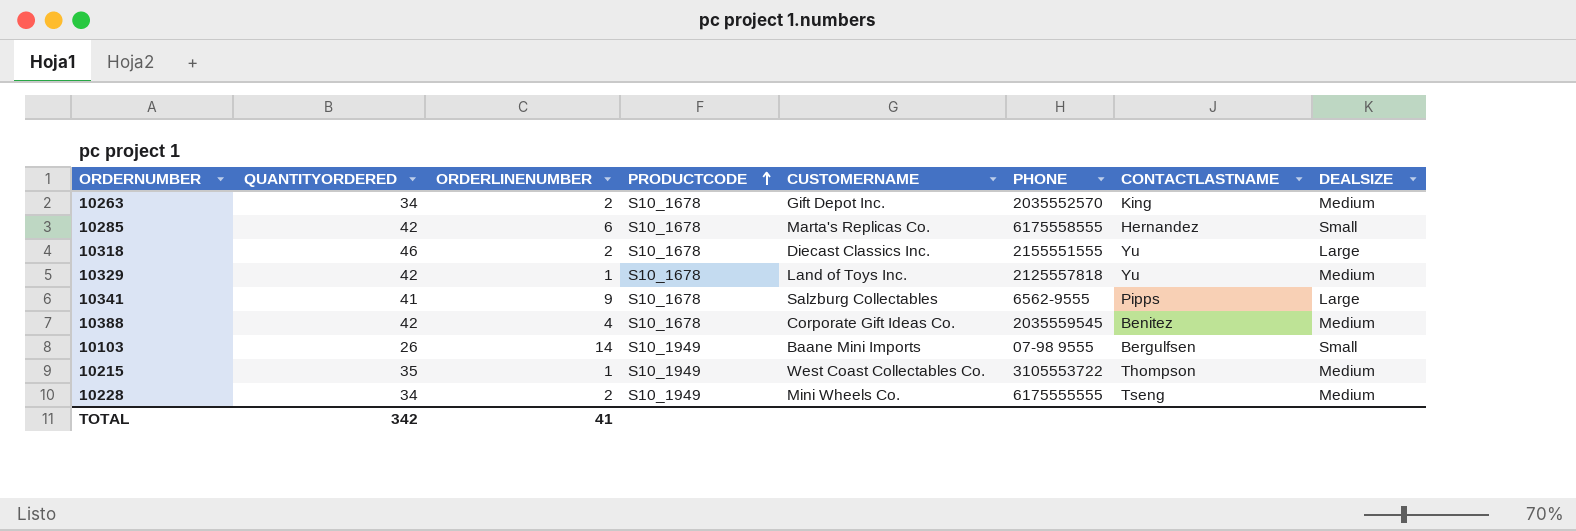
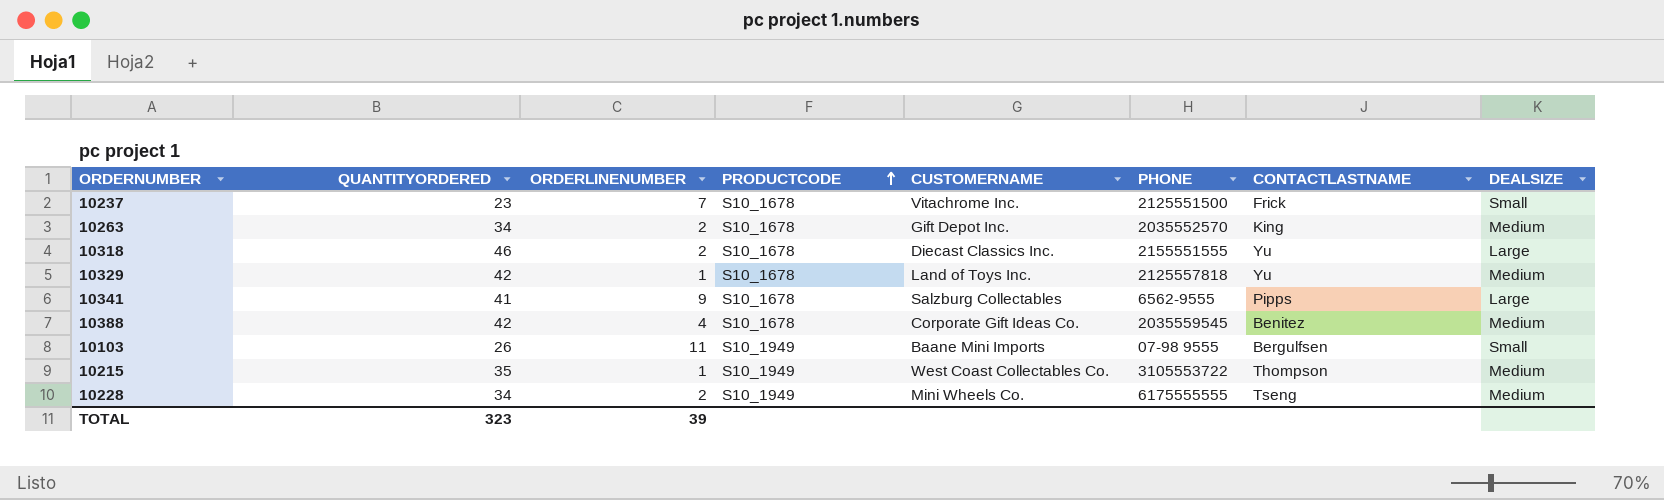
row 10285: 42 | 6 | S10_1678 | Marta's Replicas Co. | 6175558555 | Hernandez | Small -> none
row 10237: none -> 23 | 7 | S10_1678 | Vitachrome Inc. | 2125551500 | Frick | Small
10103 | ORDERLINENUMBER: 14 -> 11
TOTAL | QUANTITYORDERED: 342 -> 323
TOTAL | ORDERLINENUMBER: 41 -> 39

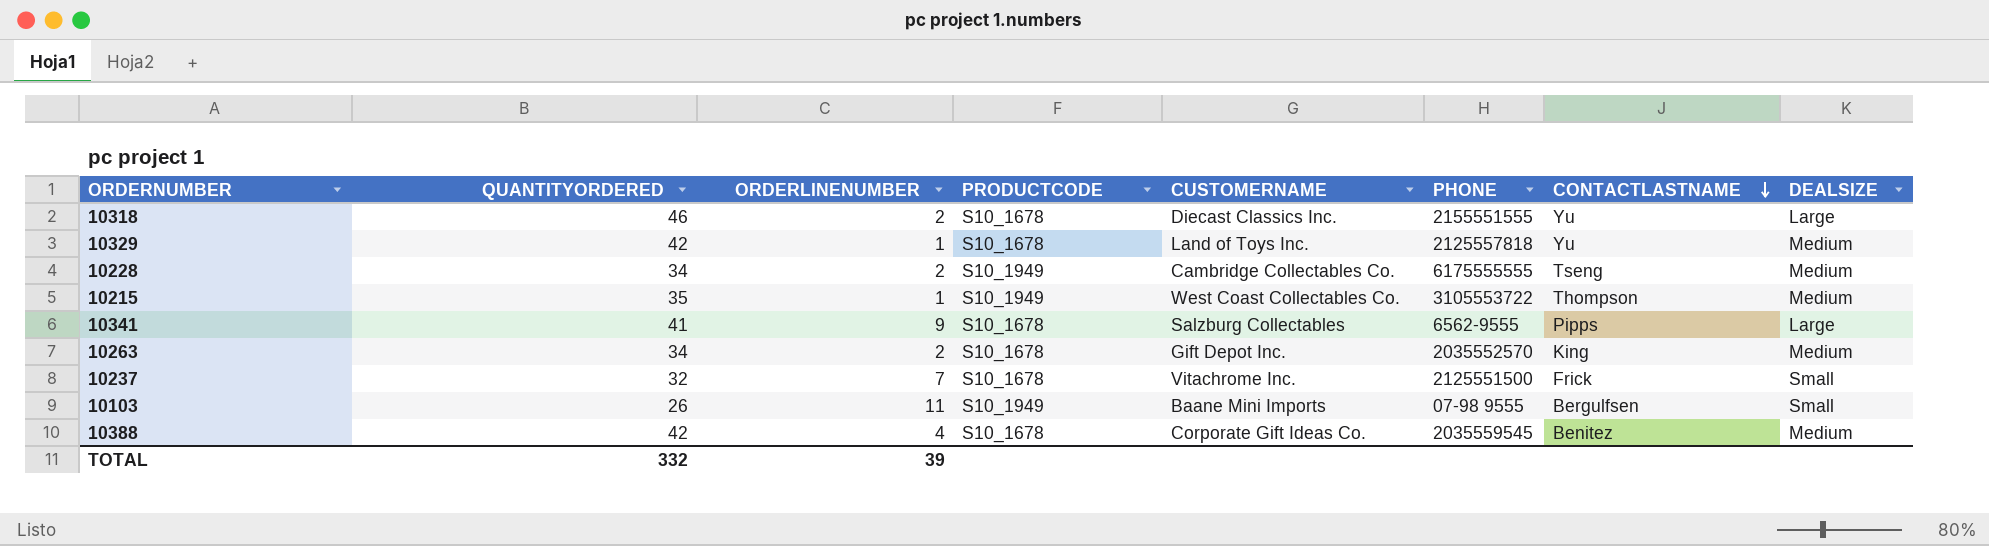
row order: PRODUCTCODE ascending -> CONTACTLASTNAME descending
10228 | CUSTOMERNAME: Mini Wheels Co. -> Cambridge Collectables Co.
10237 | QUANTITYORDERED: 23 -> 32
TOTAL | QUANTITYORDERED: 323 -> 332

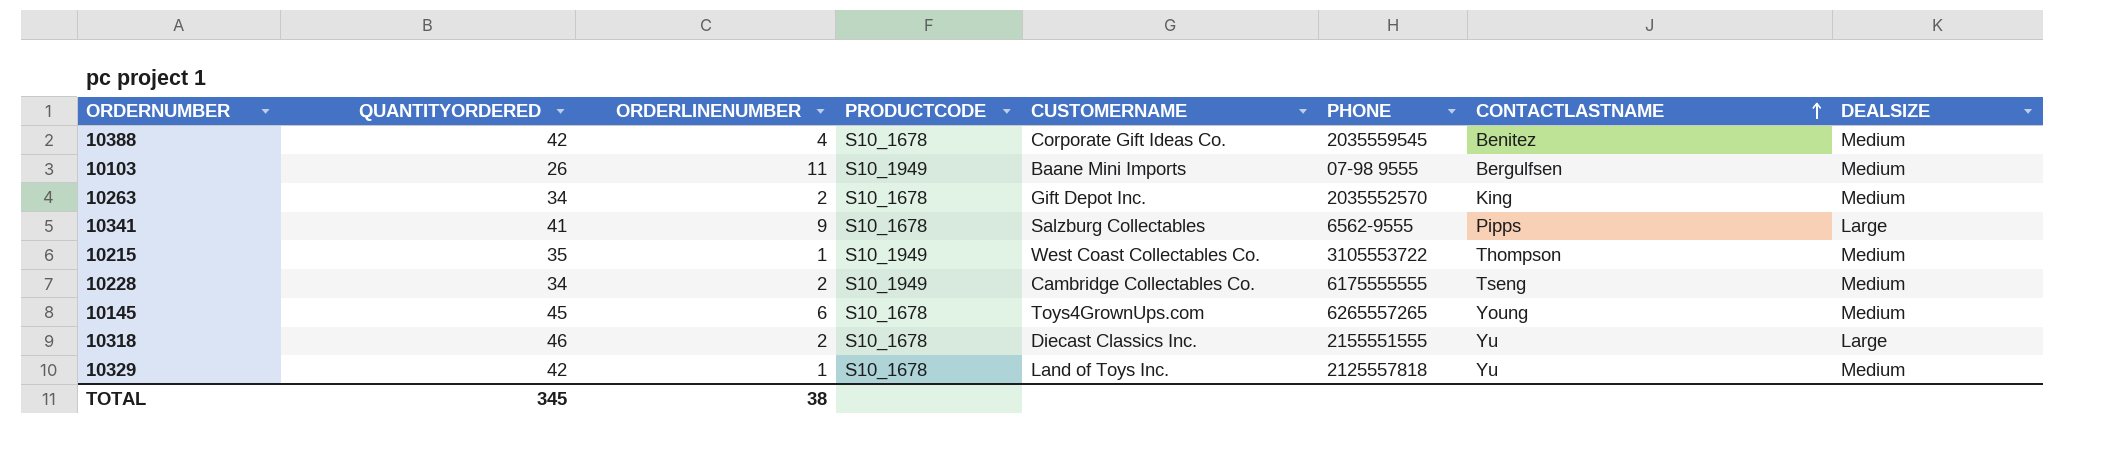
row order: CONTACTLASTNAME descending -> CONTACTLASTNAME ascending
row 10237: 32 | 7 | S10_1678 | Vitachrome Inc. | 2125551500 | Frick | Small -> none
10103 | DEALSIZE: Small -> Medium
row 10145: none -> 45 | 6 | S10_1678 | Toys4GrownUps.com | 6265557265 | Young | Medium
TOTAL | QUANTITYORDERED: 332 -> 345
TOTAL | ORDERLINENUMBER: 39 -> 38

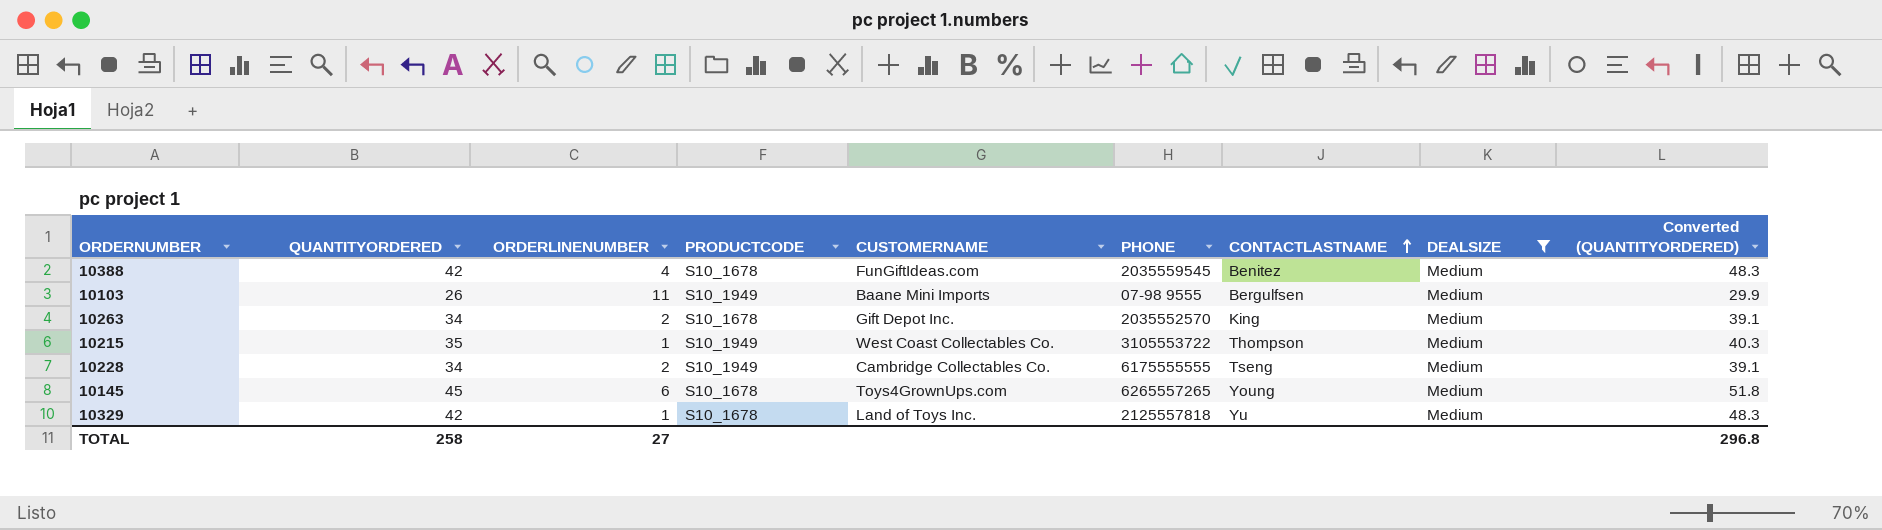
filter: none -> DEALSIZE = Medium
column Converted (QUANTITYORDERED) | formula: none -> [QUANTITYORDERED] * 1.15
10388 | CUSTOMERNAME: Corporate Gift Ideas Co. -> FunGiftIdeas.com
TOTAL | QUANTITYORDERED: 345 -> 258
TOTAL | ORDERLINENUMBER: 38 -> 27

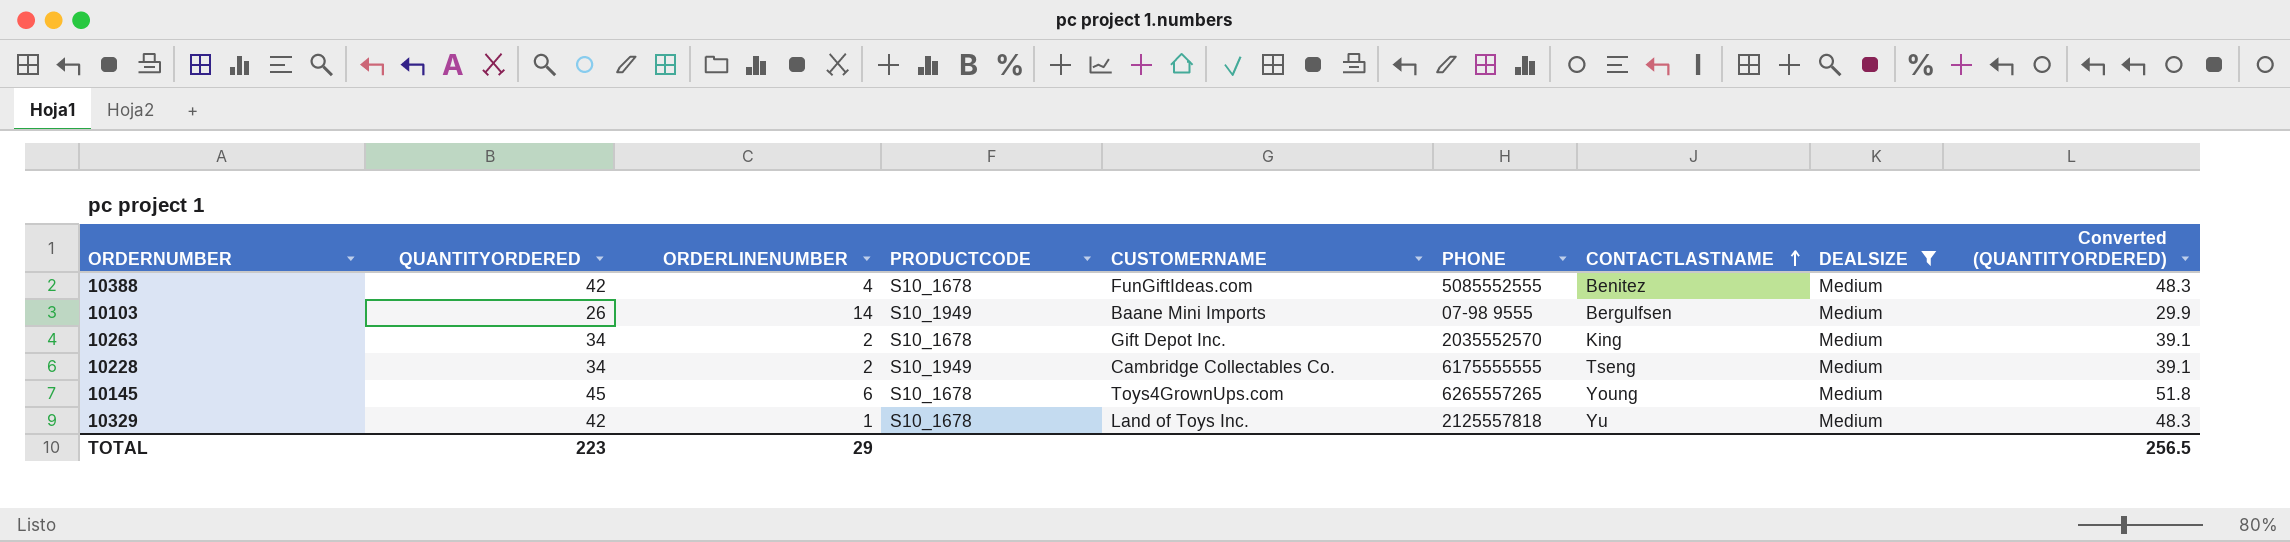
row 10215: 35 | 1 | S10_1949 | West Coast Collectables Co. | 3105553722 | Thompson | Medium | 40.3 -> none
10388 | PHONE: 2035559545 -> 5085552555
10103 | ORDERLINENUMBER: 11 -> 14
TOTAL | QUANTITYORDERED: 258 -> 223
TOTAL | ORDERLINENUMBER: 27 -> 29
TOTAL | Converted (QUANTITYORDERED): 296.8 -> 256.5

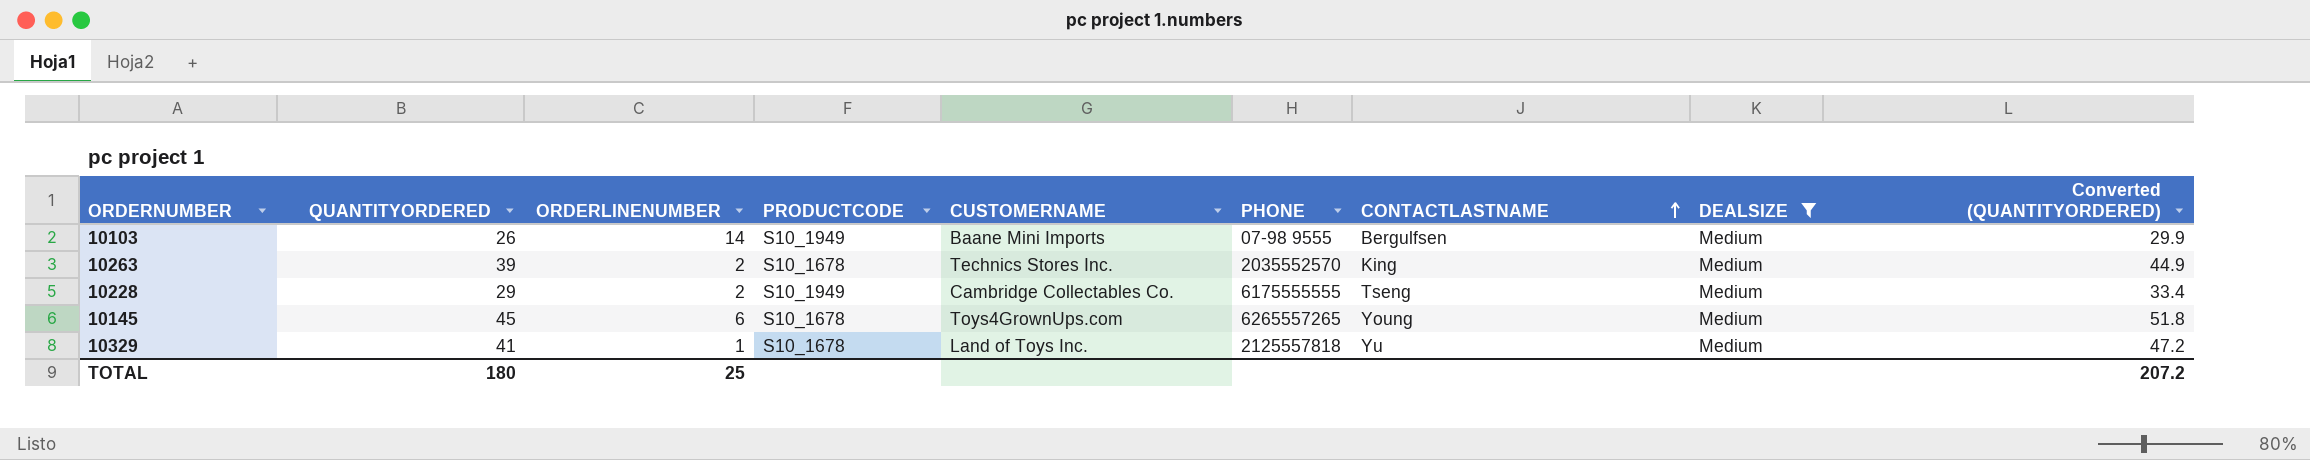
row 10388: 42 | 4 | S10_1678 | FunGiftIdeas.com | 5085552555 | Benitez | Medium | 48.3 -> none
10263 | QUANTITYORDERED: 34 -> 39
10263 | CUSTOMERNAME: Gift Depot Inc. -> Technics Stores Inc.
10263 | Converted (QUANTITYORDERED): 39.1 -> 44.9
10228 | QUANTITYORDERED: 34 -> 29
10228 | Converted (QUANTITYORDERED): 39.1 -> 33.4
10329 | QUANTITYORDERED: 42 -> 41
10329 | Converted (QUANTITYORDERED): 48.3 -> 47.2
TOTAL | QUANTITYORDERED: 223 -> 180
TOTAL | ORDERLINENUMBER: 29 -> 25
TOTAL | Converted (QUANTITYORDERED): 256.5 -> 207.2

